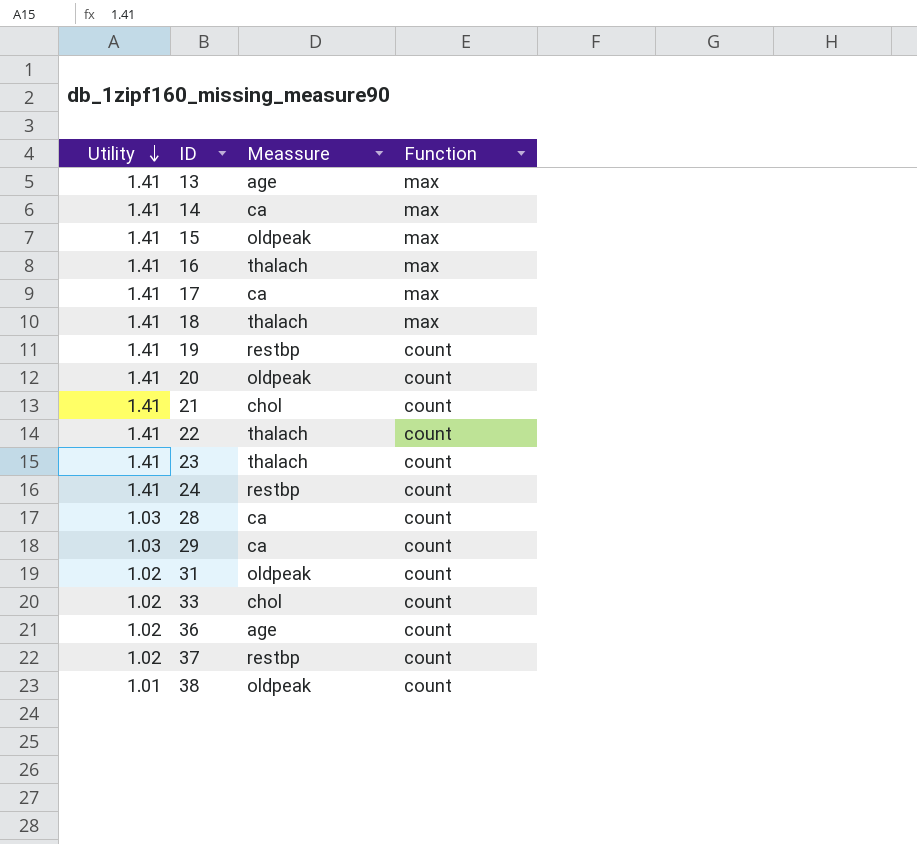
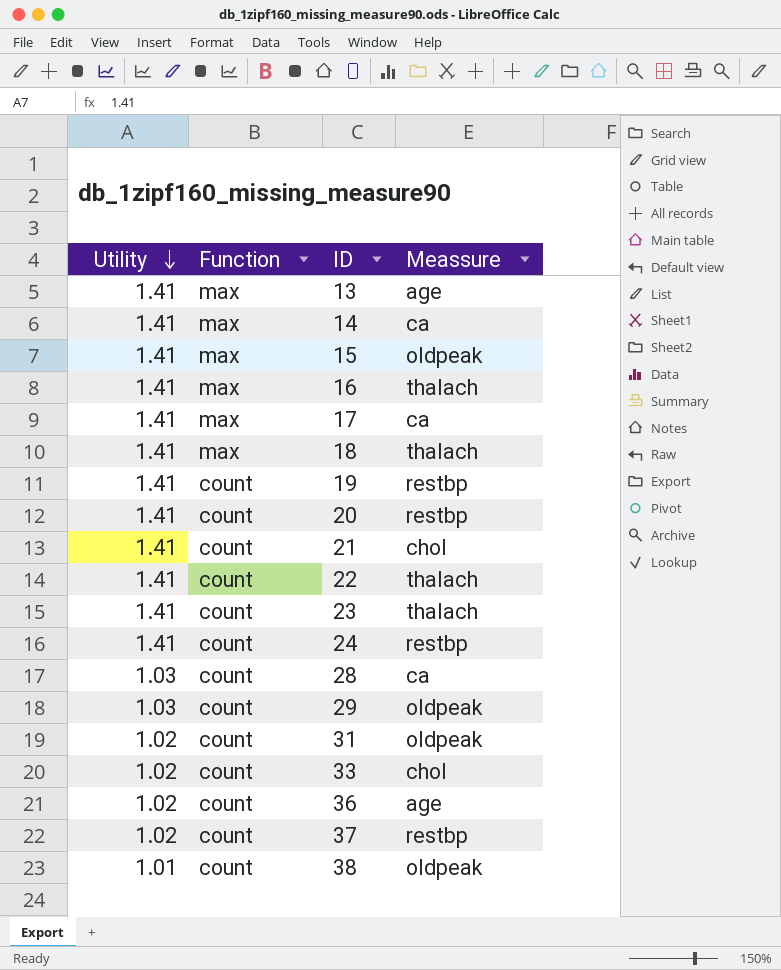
column Function | position: 4 -> 2
20 | Meassure: oldpeak -> restbp
29 | Meassure: ca -> oldpeak

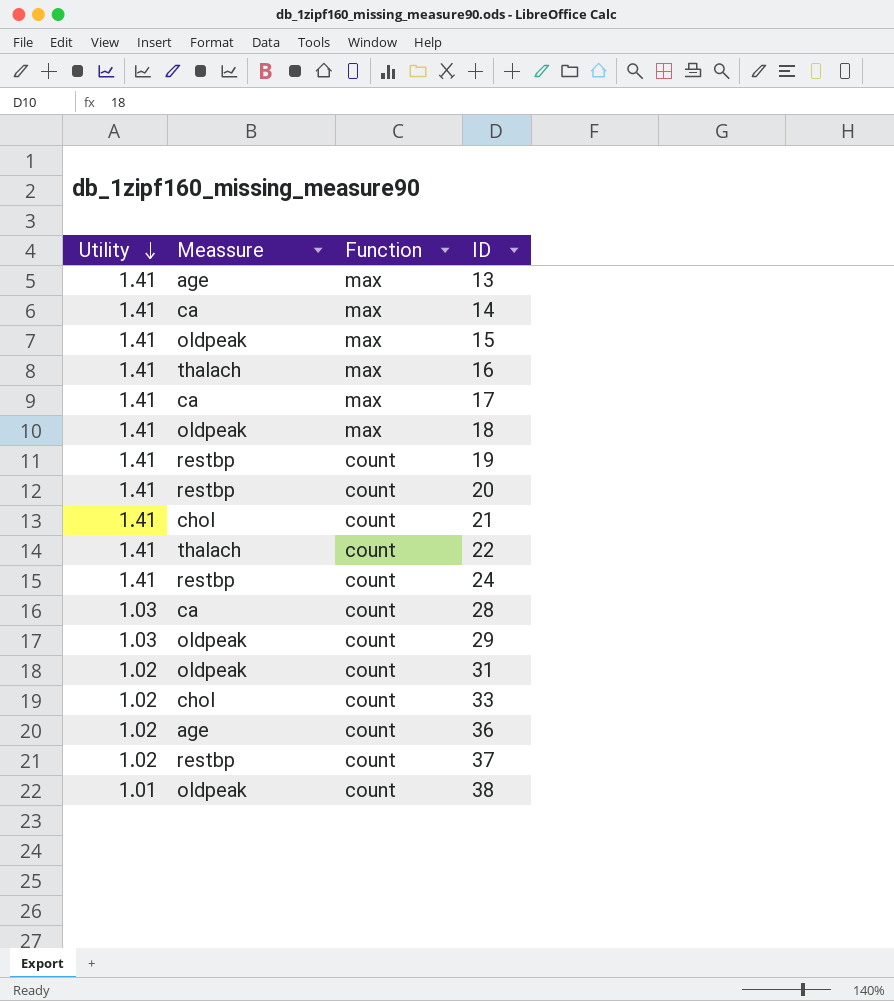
column Meassure | position: 4 -> 2
row 23: 1.41 | count | thalach -> none
18 | Meassure: thalach -> oldpeak

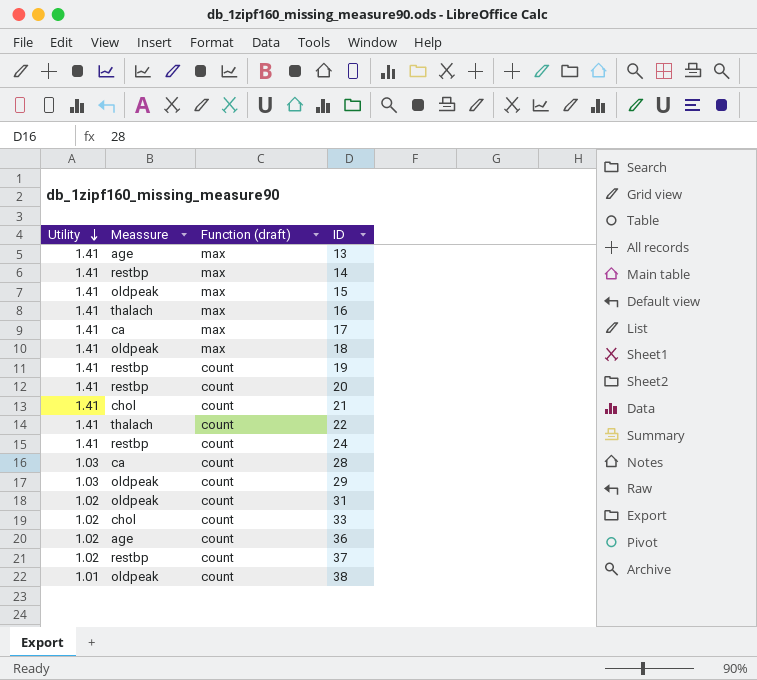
column name: Function -> Function (draft)
14 | Meassure: ca -> restbp

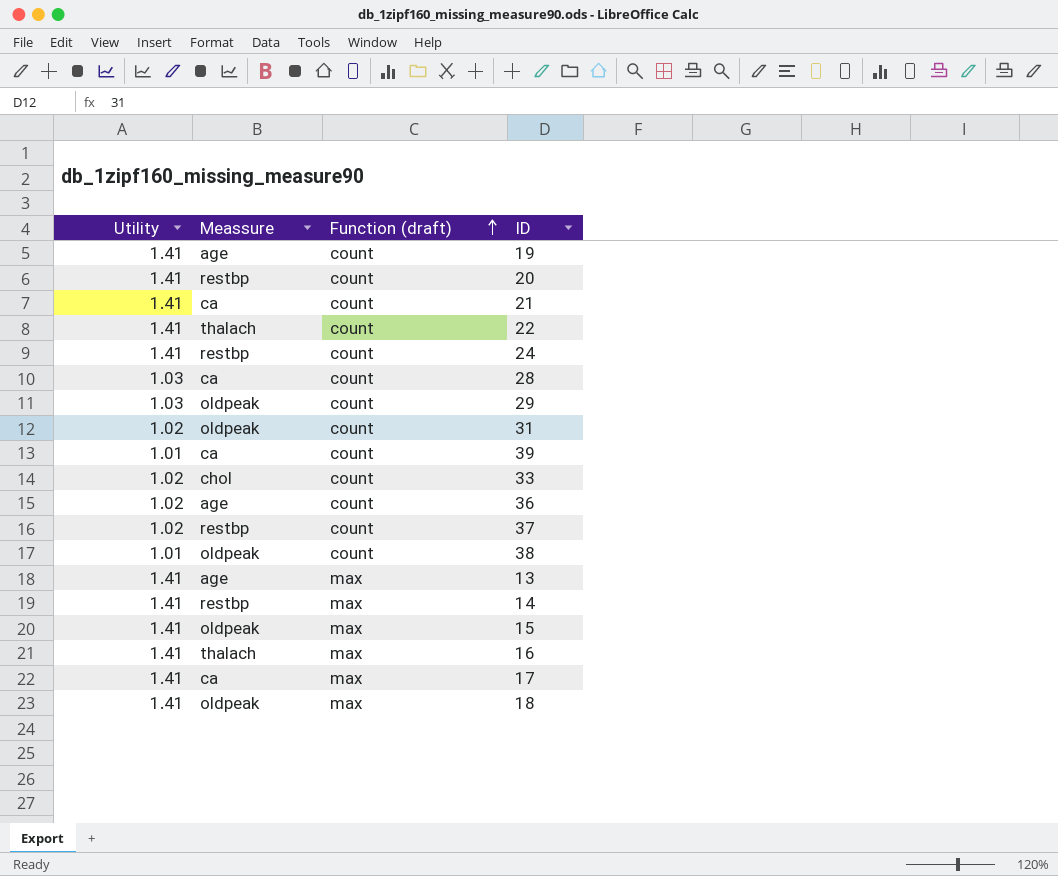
row order: Utility descending -> Function (draft) ascending
19 | Meassure: restbp -> age
21 | Meassure: chol -> ca
row 39: none -> 1.01 | ca | count

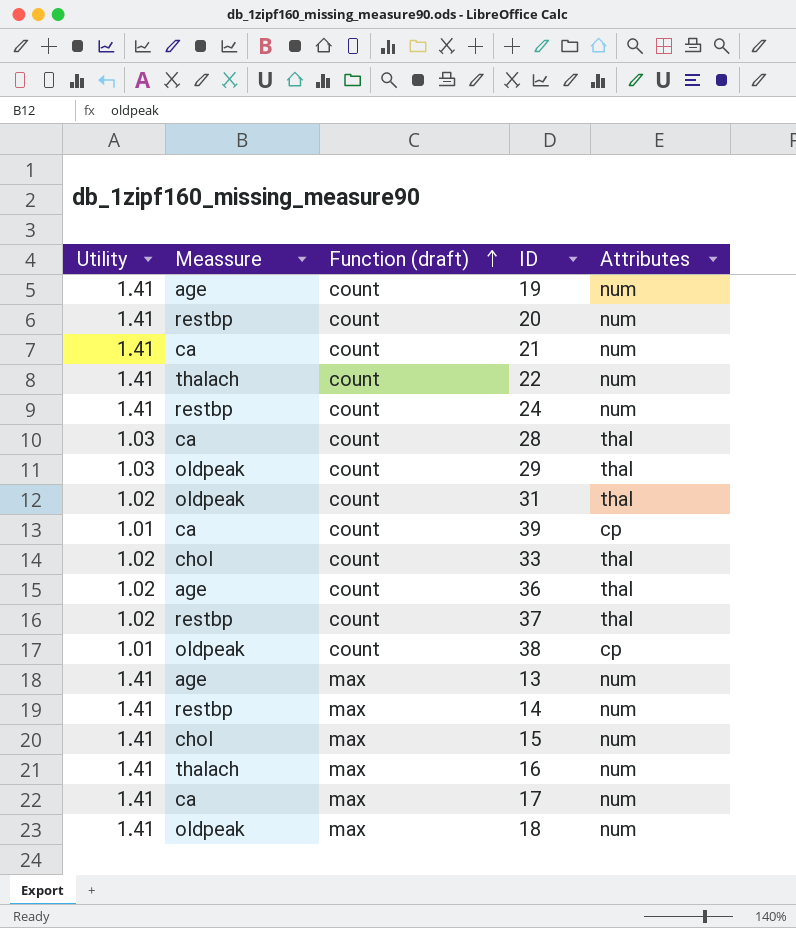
column Attributes | position: none -> 5
15 | Meassure: oldpeak -> chol

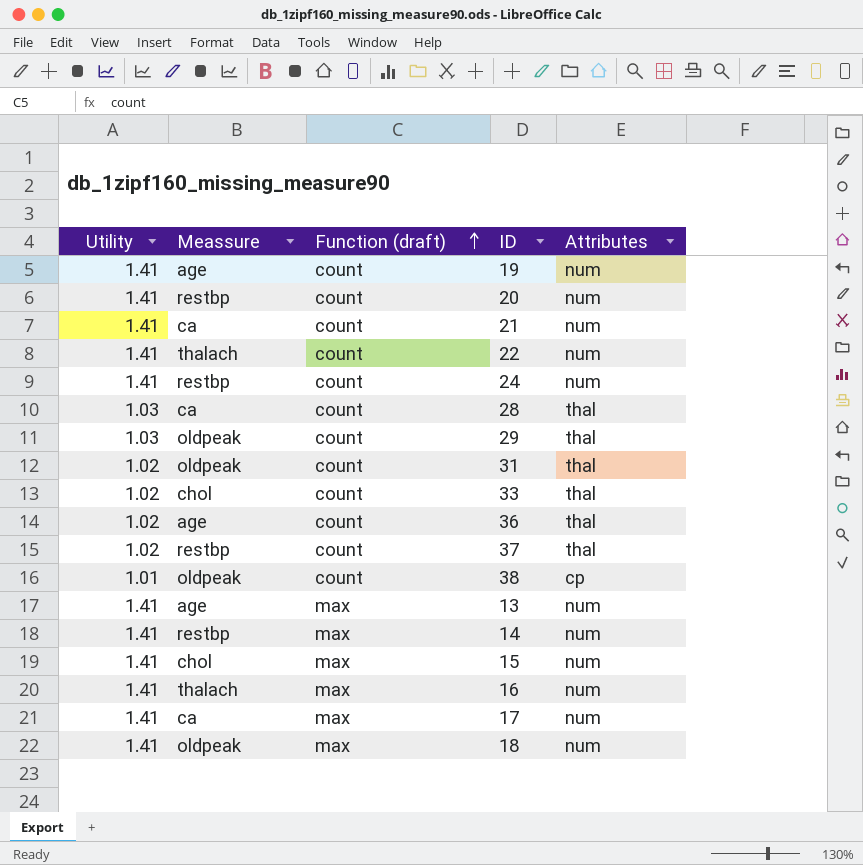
row 39: 1.01 | ca | count | cp -> none

